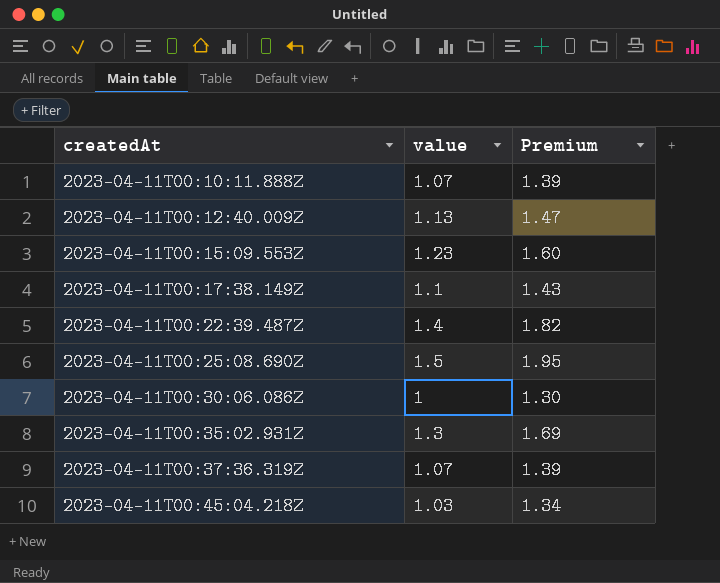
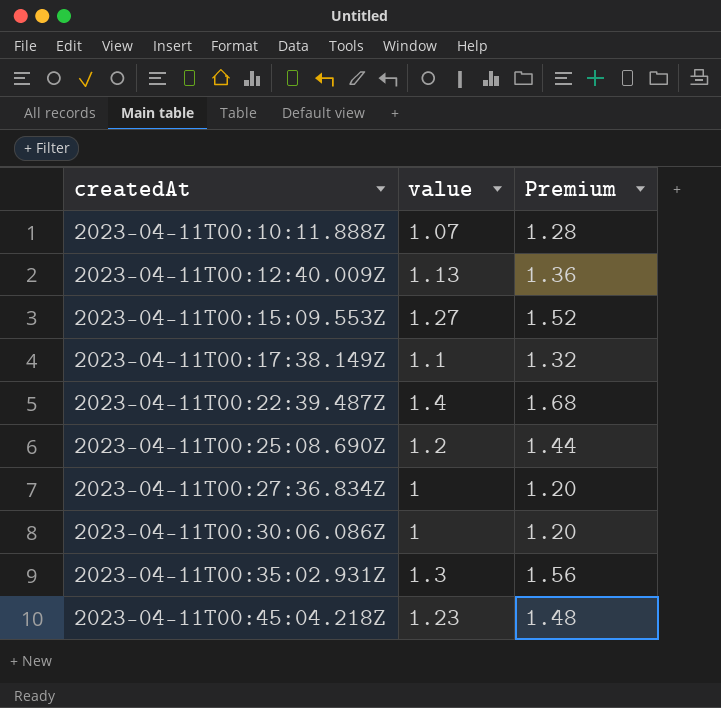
column Premium | formula: [value] * 1.3 -> [value] * 1.2
row 2023-04-11T00:37:36.319Z: 1.07 | 1.39 -> none
2023-04-11T00:15:09.553Z | value: 1.23 -> 1.27
2023-04-11T00:25:08.690Z | value: 1.5 -> 1.2
row 2023-04-11T00:27:36.834Z: none -> 1 | 1.20
2023-04-11T00:45:04.218Z | value: 1.03 -> 1.23

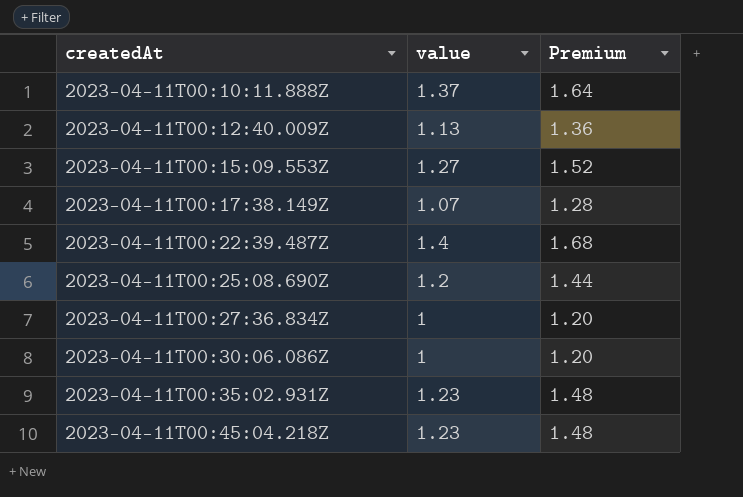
2023-04-11T00:10:11.888Z | value: 1.07 -> 1.37
2023-04-11T00:10:11.888Z | Premium: 1.28 -> 1.64
2023-04-11T00:17:38.149Z | value: 1.1 -> 1.07
2023-04-11T00:17:38.149Z | Premium: 1.32 -> 1.28
2023-04-11T00:35:02.931Z | value: 1.3 -> 1.23
2023-04-11T00:35:02.931Z | Premium: 1.56 -> 1.48

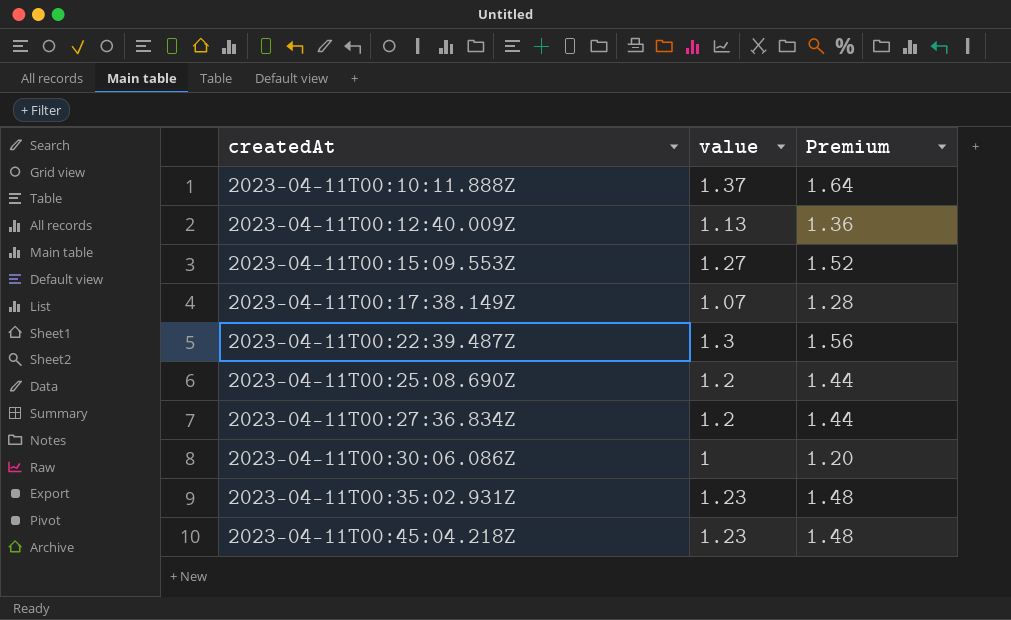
2023-04-11T00:22:39.487Z | value: 1.4 -> 1.3
2023-04-11T00:22:39.487Z | Premium: 1.68 -> 1.56
2023-04-11T00:27:36.834Z | value: 1 -> 1.2
2023-04-11T00:27:36.834Z | Premium: 1.20 -> 1.44

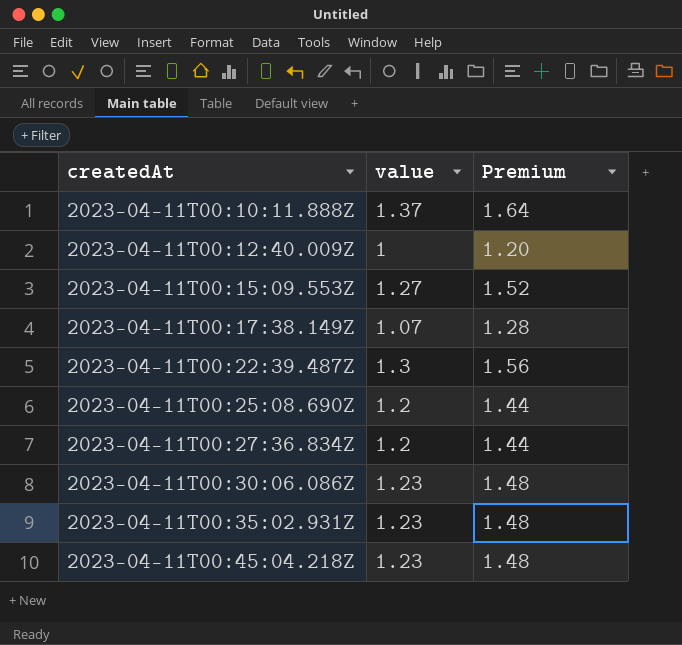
2023-04-11T00:12:40.009Z | value: 1.13 -> 1
2023-04-11T00:12:40.009Z | Premium: 1.36 -> 1.20
2023-04-11T00:30:06.086Z | value: 1 -> 1.23
2023-04-11T00:30:06.086Z | Premium: 1.20 -> 1.48

